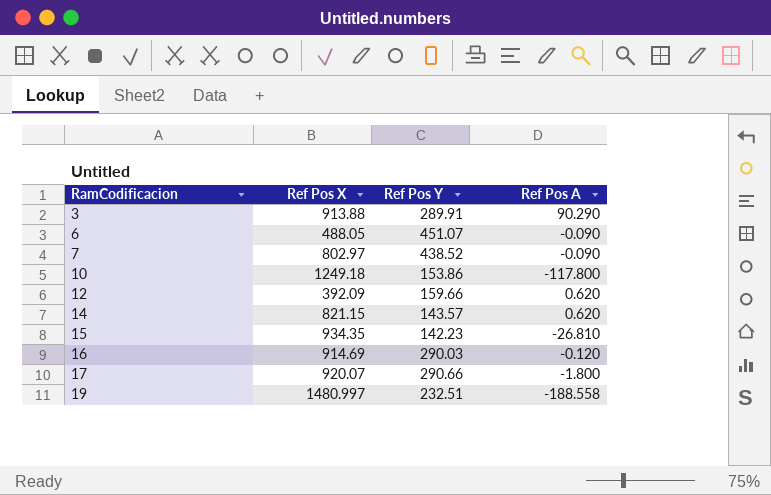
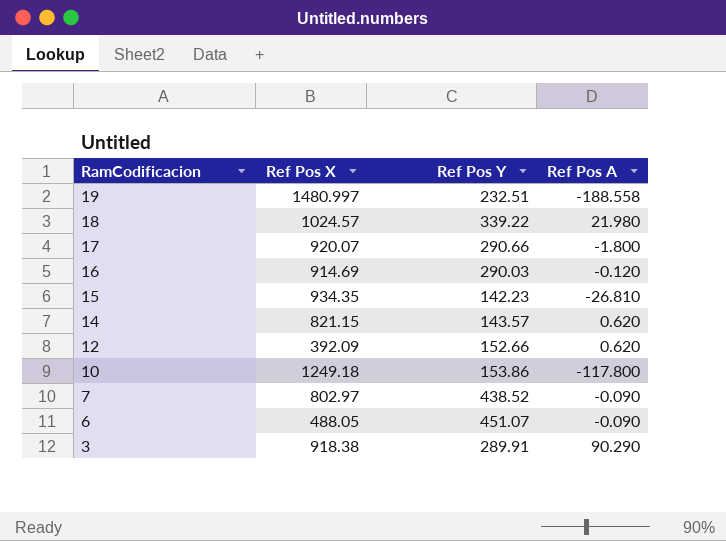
row order: RamCodificacion ascending -> RamCodificacion descending
row 18: none -> 1024.57 | 339.22 | 21.980
12 | Ref Pos Y: 159.66 -> 152.66
3 | Ref Pos X: 913.88 -> 918.38

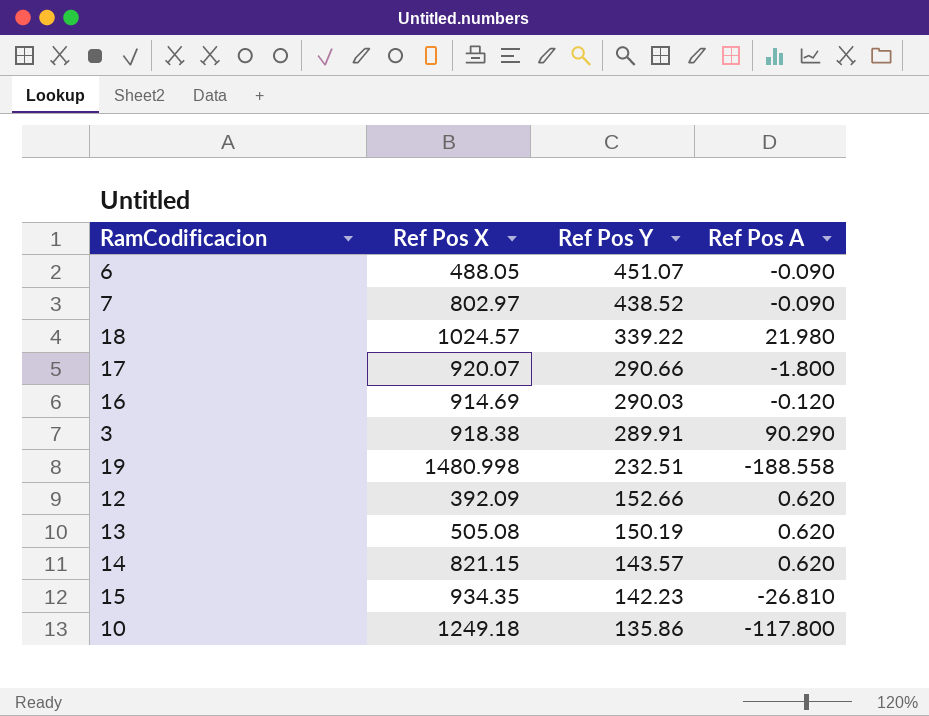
row order: RamCodificacion descending -> Ref Pos Y descending
19 | Ref Pos X: 1480.997 -> 1480.998
row 13: none -> 505.08 | 150.19 | 0.620
10 | Ref Pos Y: 153.86 -> 135.86

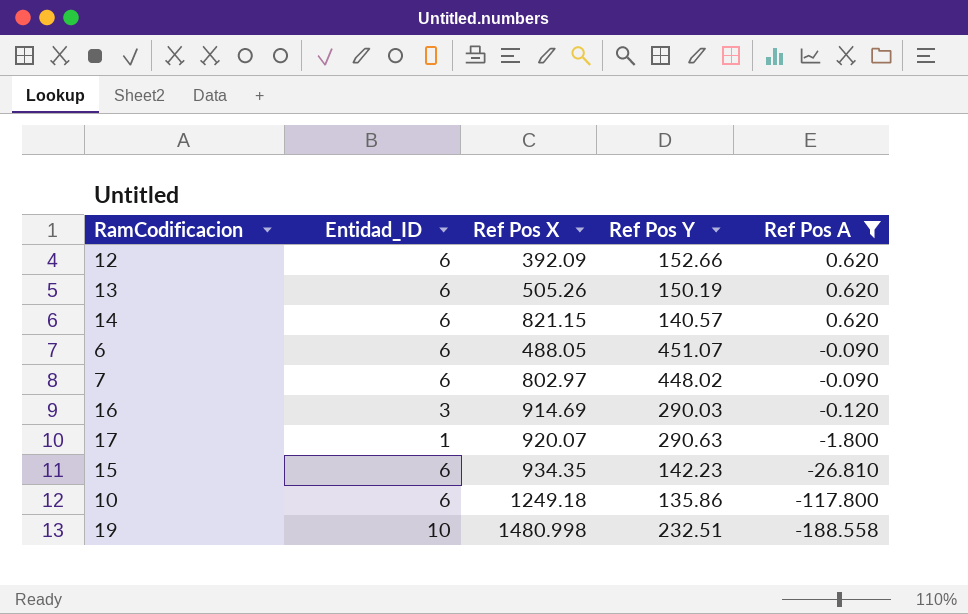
filter: none -> Ref Pos A <= 0.620
row order: Ref Pos Y descending -> Ref Pos A descending
column Entidad_ID | position: none -> 2
13 | Ref Pos X: 505.08 -> 505.26
14 | Ref Pos Y: 143.57 -> 140.57
7 | Ref Pos Y: 438.52 -> 448.02
17 | Ref Pos Y: 290.66 -> 290.63

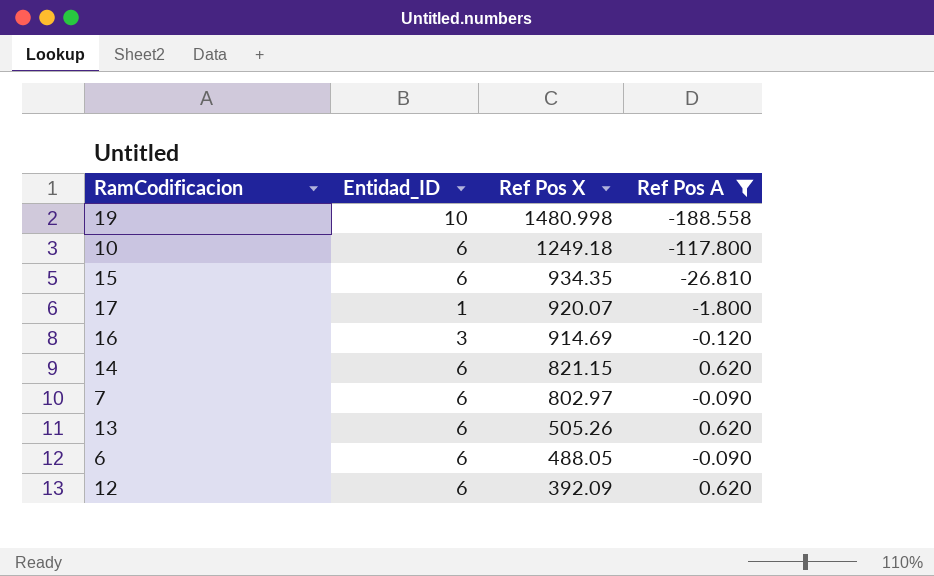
row order: Ref Pos A descending -> Ref Pos X descending
column Ref Pos Y | position: 4 -> none

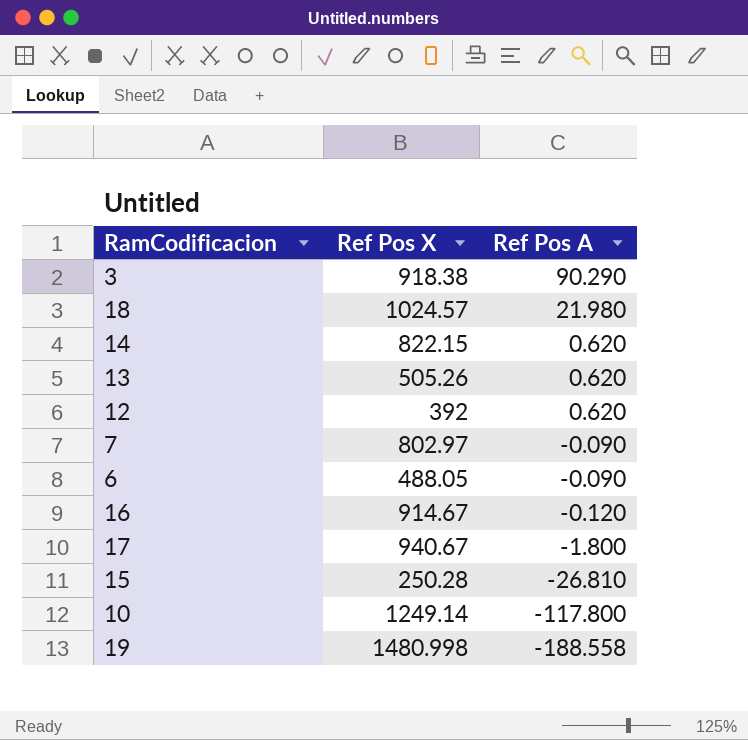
filter: Ref Pos A <= 0.620 -> none
row order: Ref Pos X descending -> Ref Pos A descending
column Entidad_ID | position: 2 -> none
14 | Ref Pos X: 821.15 -> 822.15
12 | Ref Pos X: 392.09 -> 392
16 | Ref Pos X: 914.69 -> 914.67
17 | Ref Pos X: 920.07 -> 940.67
15 | Ref Pos X: 934.35 -> 250.28
10 | Ref Pos X: 1249.18 -> 1249.14

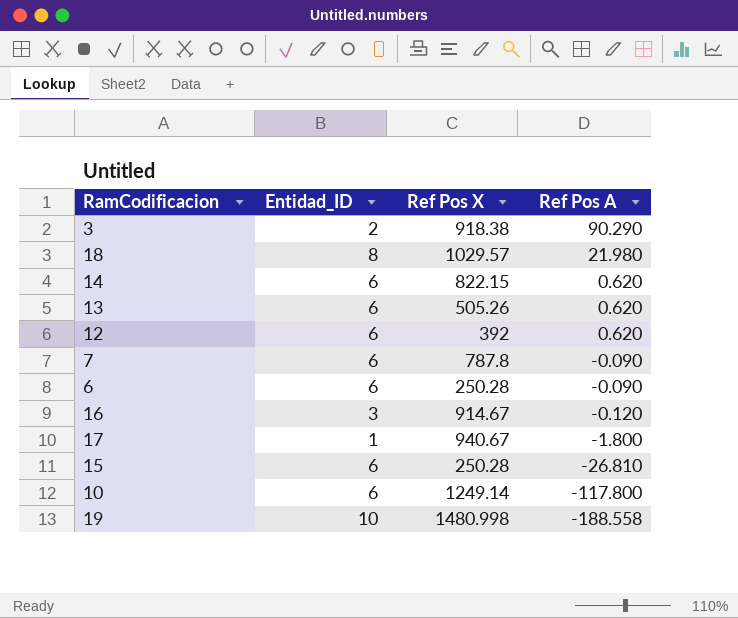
column Entidad_ID | position: none -> 2
18 | Ref Pos X: 1024.57 -> 1029.57
7 | Ref Pos X: 802.97 -> 787.8
6 | Ref Pos X: 488.05 -> 250.28

